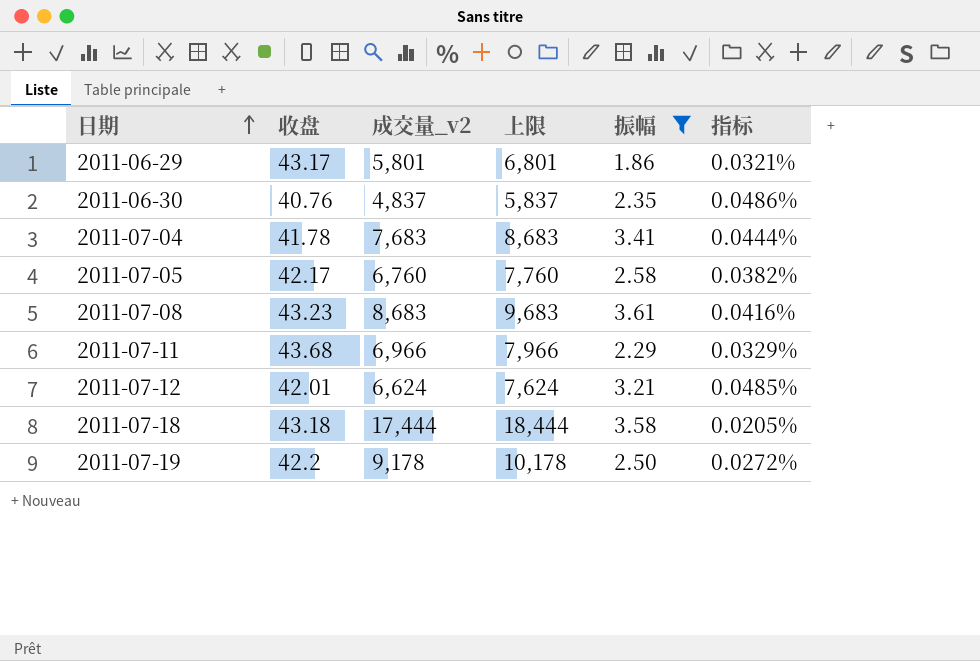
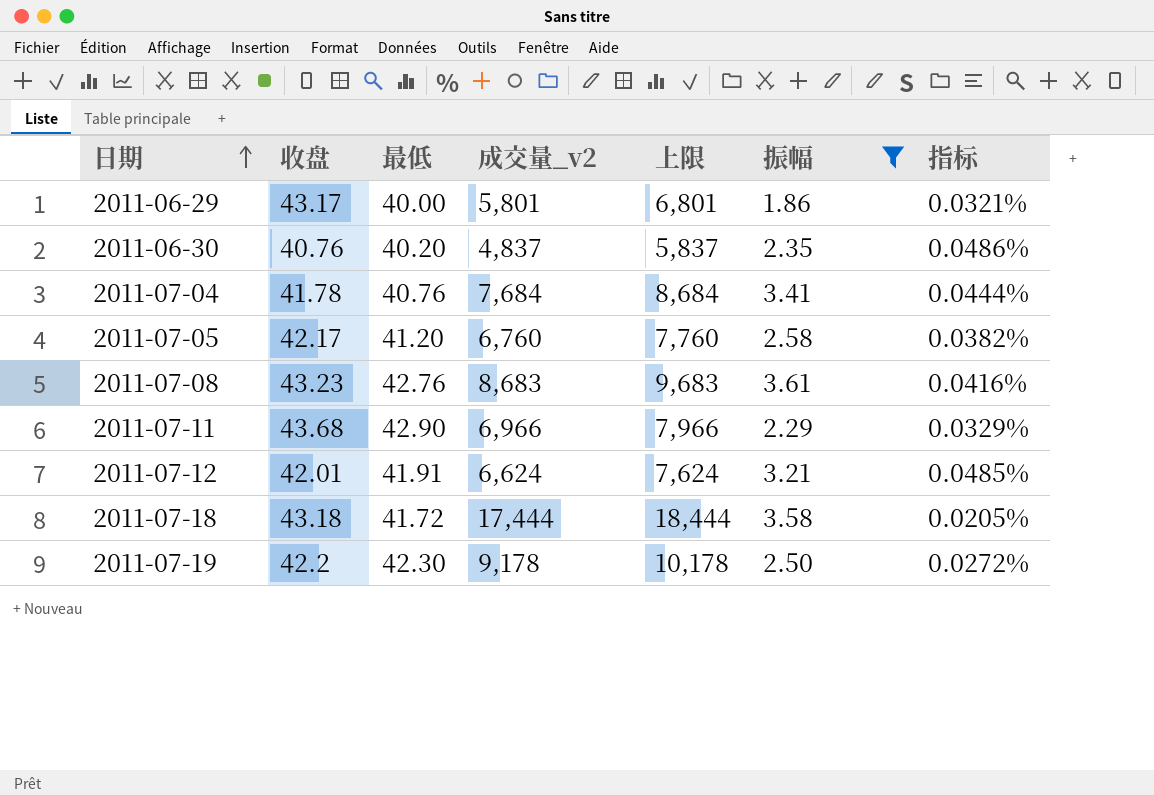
column 最低 | position: none -> 3
2011-07-04 | 成交量_v2: 7,683 -> 7,684
2011-07-04 | 上限: 8,683 -> 8,684

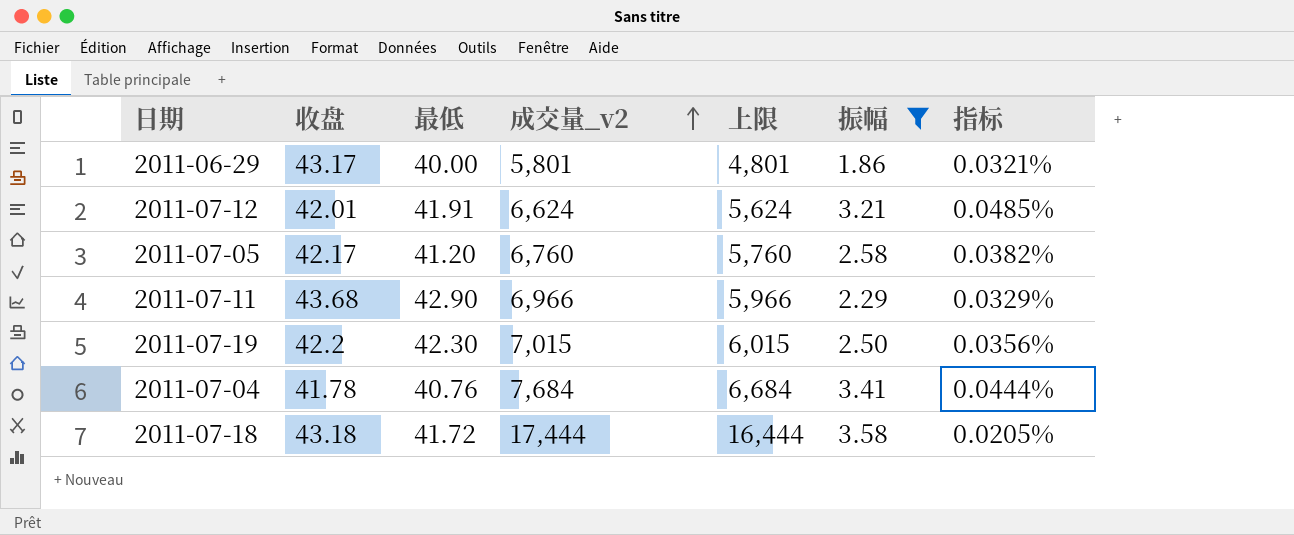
row order: 日期 ascending -> 成交量_v2 ascending
column 上限 | formula: [成交量_v2] + 1000 -> [成交量_v2] - 1000
row 2011-06-30: 40.76 | 40.20 | 4,837 | 5,837 | 2.35 | 0.0486% -> none
row 2011-07-08: 43.23 | 42.76 | 8,683 | 9,683 | 3.61 | 0.0416% -> none
2011-07-19 | 成交量_v2: 9,178 -> 7,015
2011-07-19 | 指标: 0.0272% -> 0.0356%

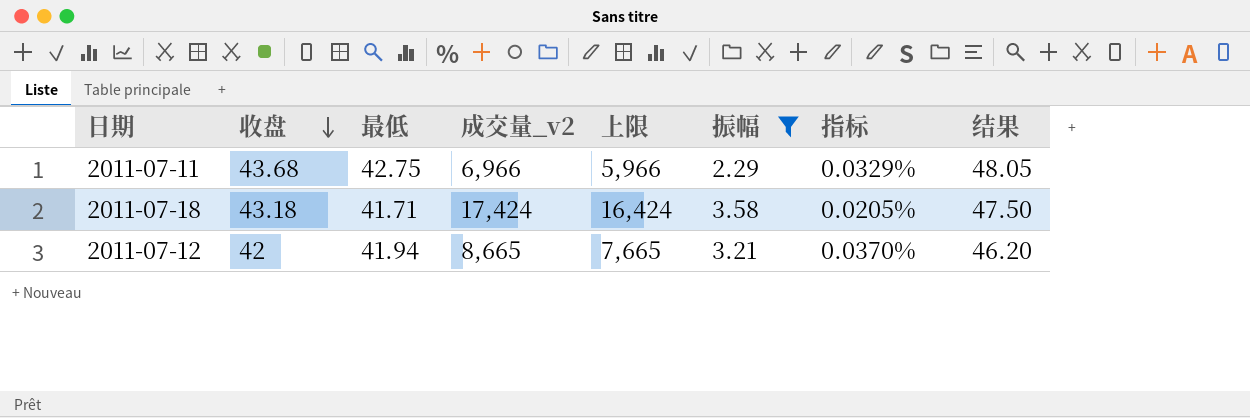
row order: 成交量_v2 ascending -> 收盘 descending
column 结果 | formula: none -> [收盘] * 1.1
row 2011-06-29: 43.17 | 40.00 | 5,801 | 4,801 | 1.86 | 0.0321% -> none
row 2011-07-05: 42.17 | 41.20 | 6,760 | 5,760 | 2.58 | 0.0382% -> none
row 2011-07-19: 42.2 | 42.30 | 7,015 | 6,015 | 2.50 | 0.0356% -> none
row 2011-07-04: 41.78 | 40.76 | 7,684 | 6,684 | 3.41 | 0.0444% -> none
2011-07-11 | 最低: 42.90 -> 42.75
2011-07-18 | 最低: 41.72 -> 41.71
2011-07-18 | 成交量_v2: 17,444 -> 17,424
2011-07-18 | 上限: 16,444 -> 16,424
2011-07-12 | 收盘: 42.01 -> 42
2011-07-12 | 最低: 41.91 -> 41.94
2011-07-12 | 成交量_v2: 6,624 -> 8,665
2011-07-12 | 上限: 5,624 -> 7,665
2011-07-12 | 指标: 0.0485% -> 0.0370%

